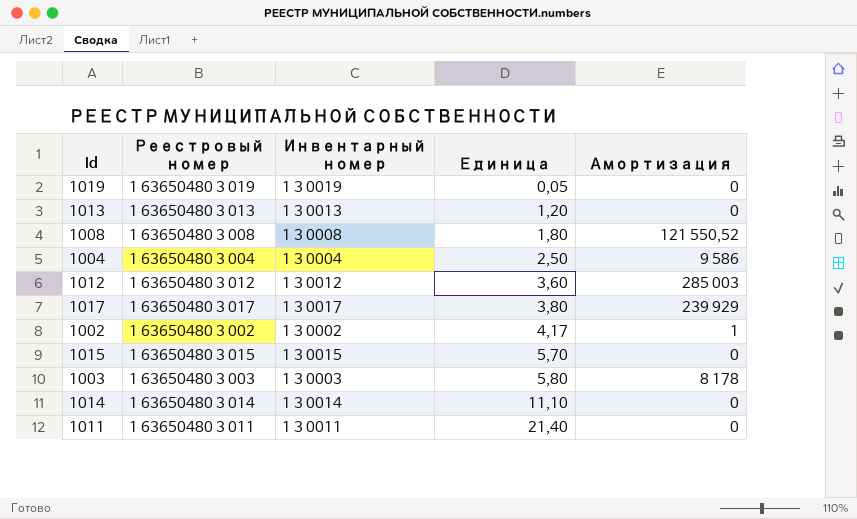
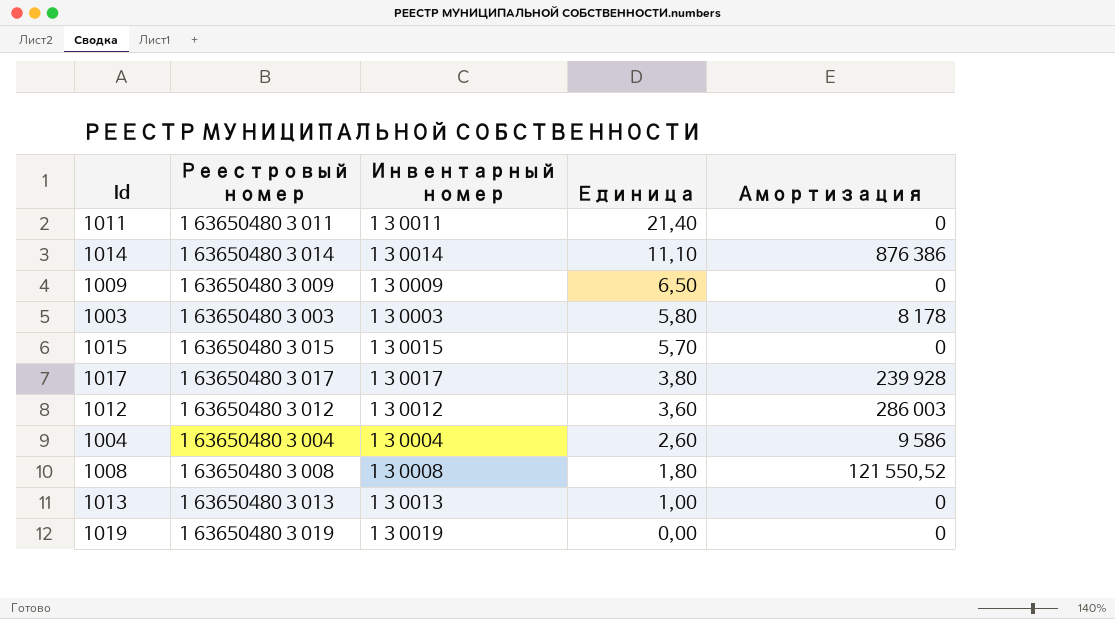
row order: Единица ascending -> Единица descending
row 1002: 1 63650480 3 002 | 1 3 0002 | 4,17 | 1 -> none
1014 | Амортизация: 0 -> 876 386
row 1009: none -> 1 63650480 3 009 | 1 3 0009 | 6,50 | 0
1017 | Амортизация: 239 929 -> 239 928
1012 | Амортизация: 285 003 -> 286 003
1004 | Единица: 2,50 -> 2,60
1013 | Единица: 1,20 -> 1,00
1019 | Единица: 0,05 -> 0,00

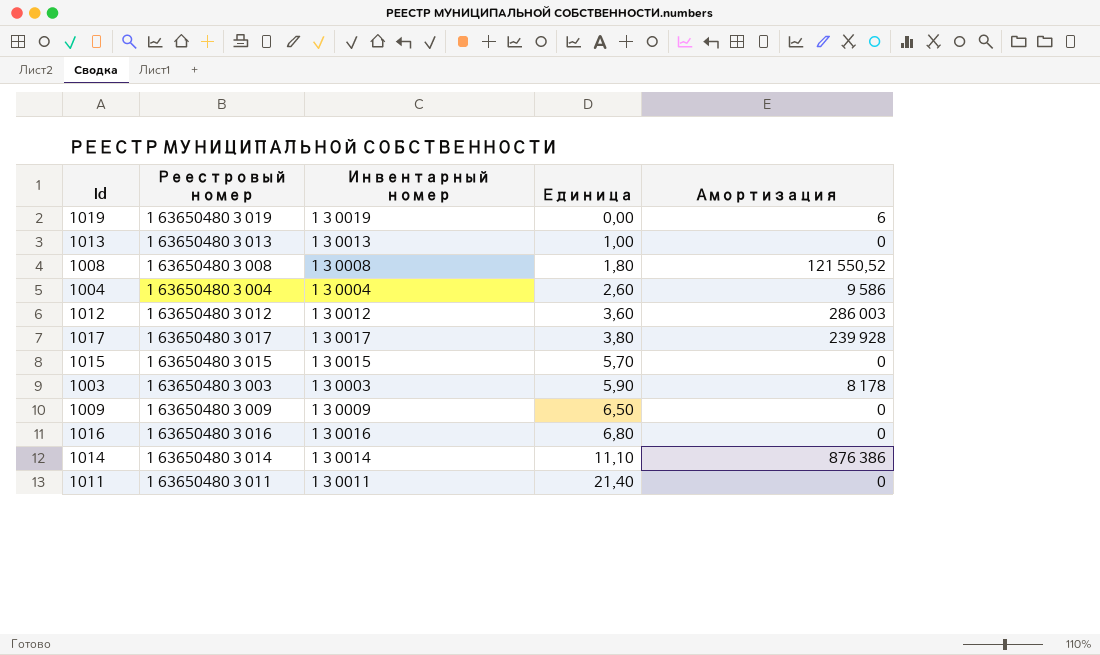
row order: Единица descending -> Единица ascending
1019 | Амортизация: 0 -> 6
1003 | Единица: 5,80 -> 5,90
row 1016: none -> 1 63650480 3 016 | 1 3 0016 | 6,80 | 0

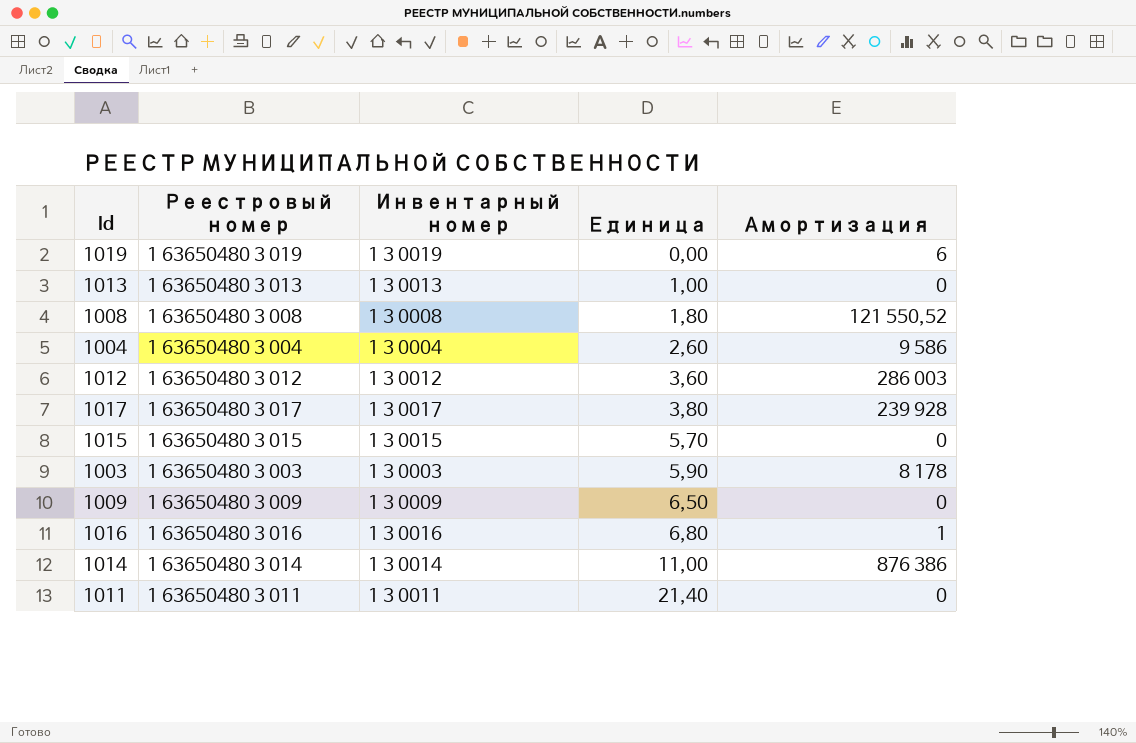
1016 | Амортизация: 0 -> 1
1014 | Единица: 11,10 -> 11,00

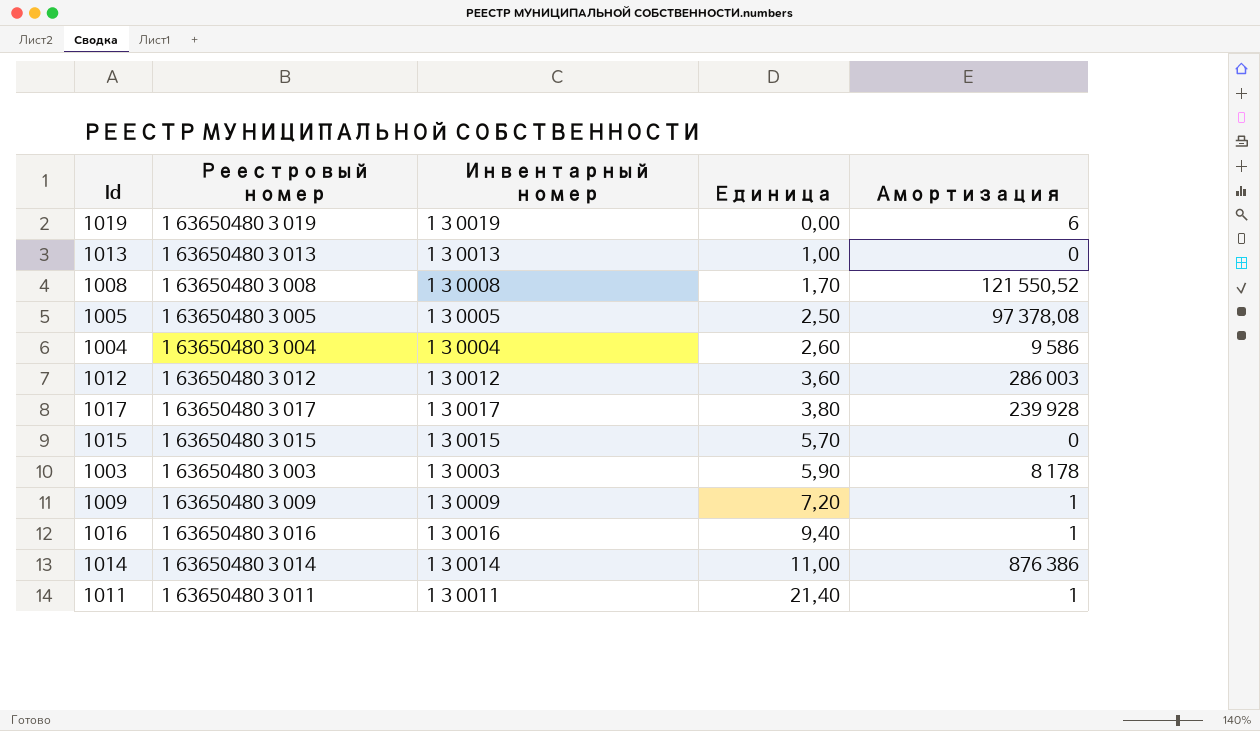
1008 | Единица: 1,80 -> 1,70
row 1005: none -> 1 63650480 3 005 | 1 3 0005 | 2,50 | 97 378,08
1009 | Единица: 6,50 -> 7,20
1009 | Амортизация: 0 -> 1
1016 | Единица: 6,80 -> 9,40
1011 | Амортизация: 0 -> 1

